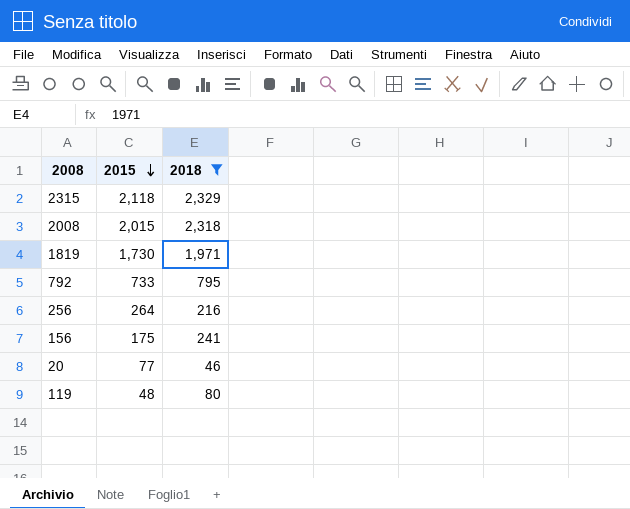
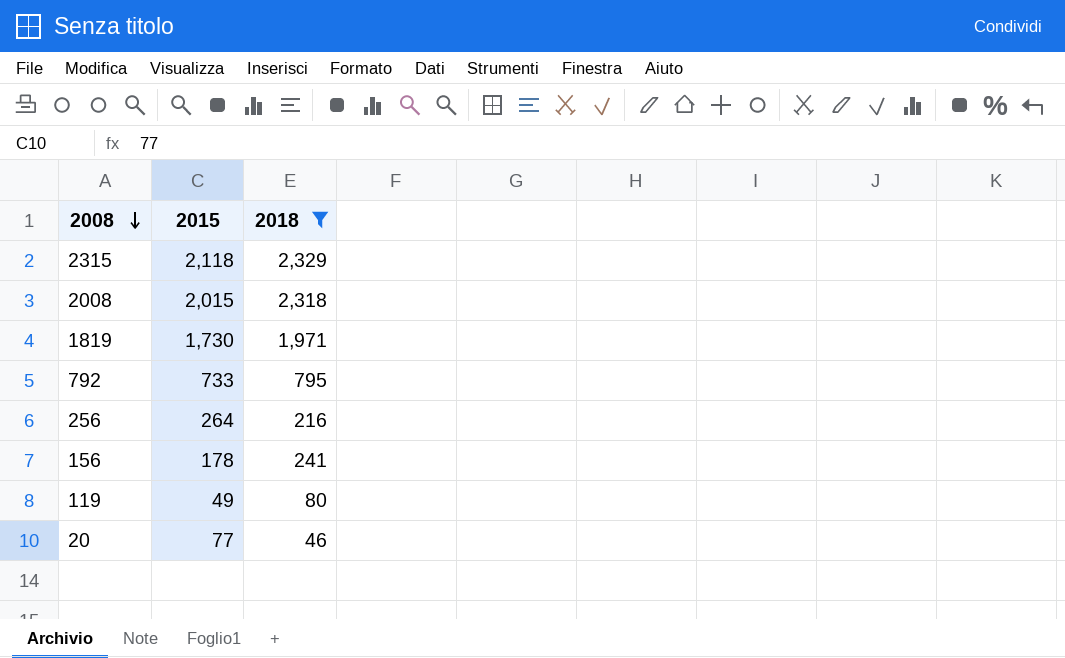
row order: 2015 descending -> 2008 descending
156 | 2015: 175 -> 178
119 | 2015: 48 -> 49

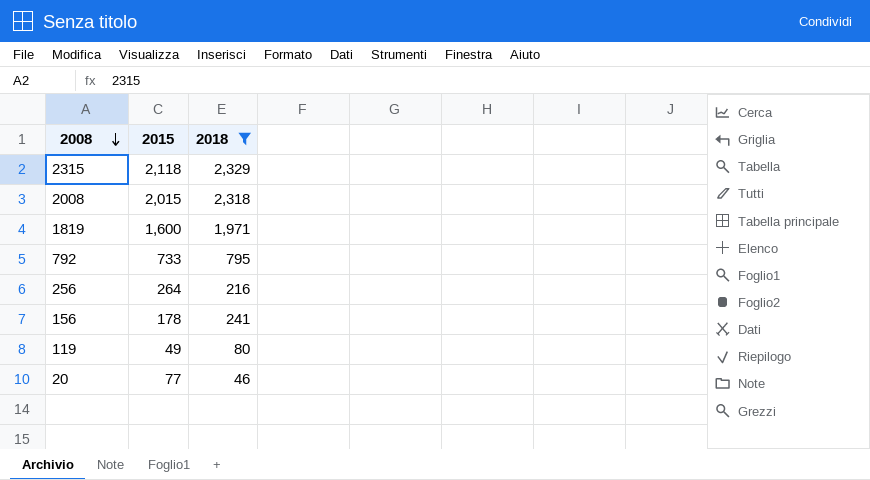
1819 | 2015: 1,730 -> 1,600

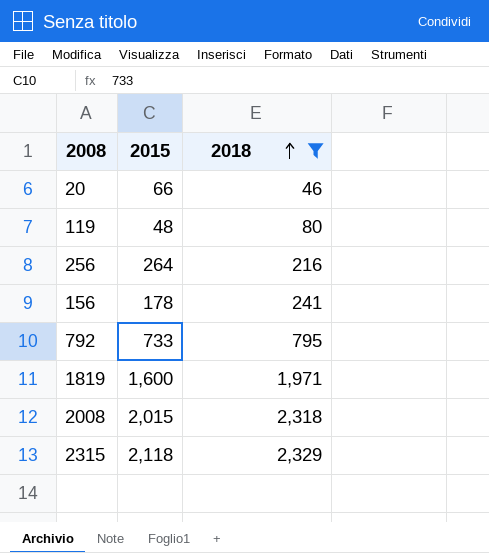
row order: 2008 descending -> 2018 ascending
20 | 2015: 77 -> 66
119 | 2015: 49 -> 48

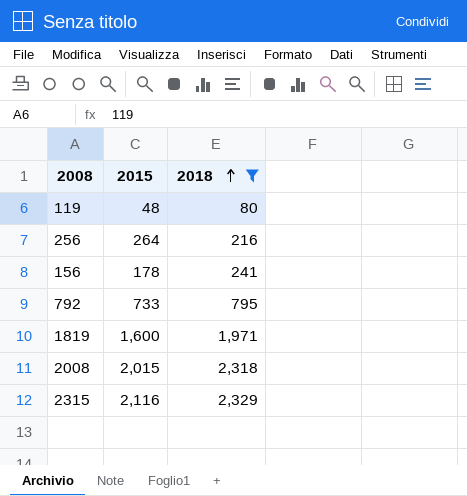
row 20: 66 | 46 -> none
2315 | 2015: 2,118 -> 2,116

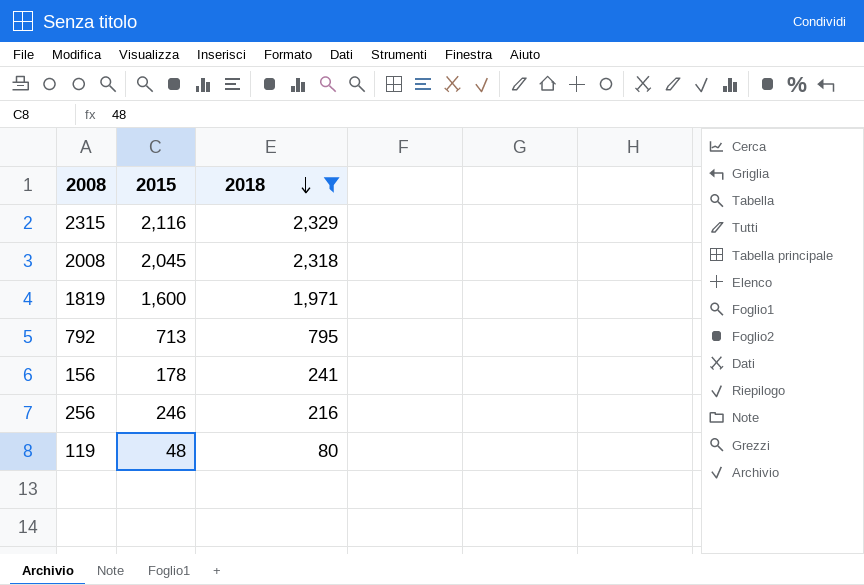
row order: 2018 ascending -> 2018 descending
2008 | 2015: 2,015 -> 2,045
792 | 2015: 733 -> 713
256 | 2015: 264 -> 246

